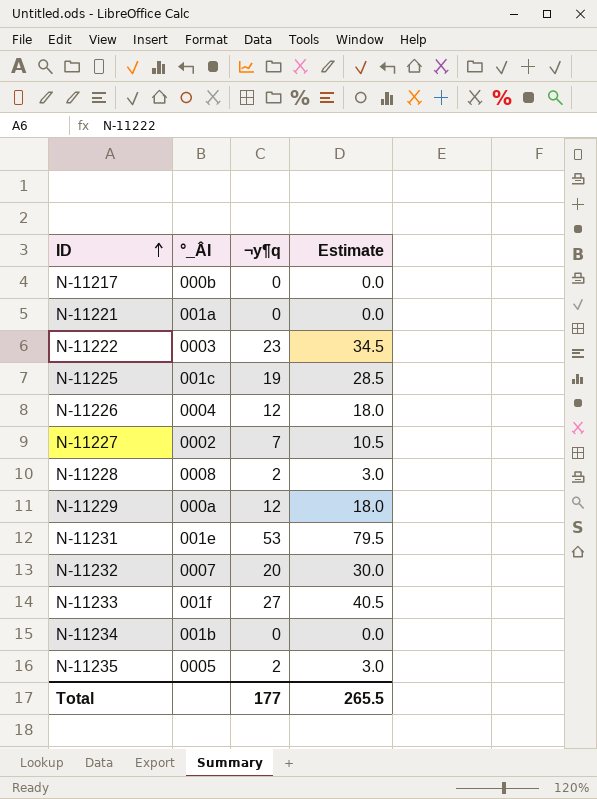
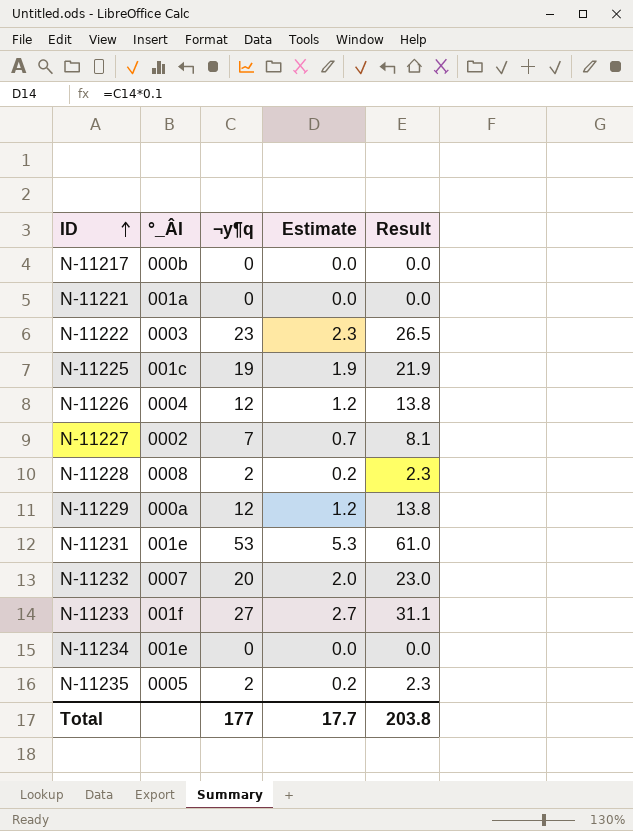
column Estimate | formula: [¬y¶q] * 1.5 -> [¬y¶q] * 0.1
column Result | formula: none -> [¬y¶q] * 1.15
N-11234 | °_ÂI: 001b -> 001e
Total | Estimate: 265.5 -> 17.7

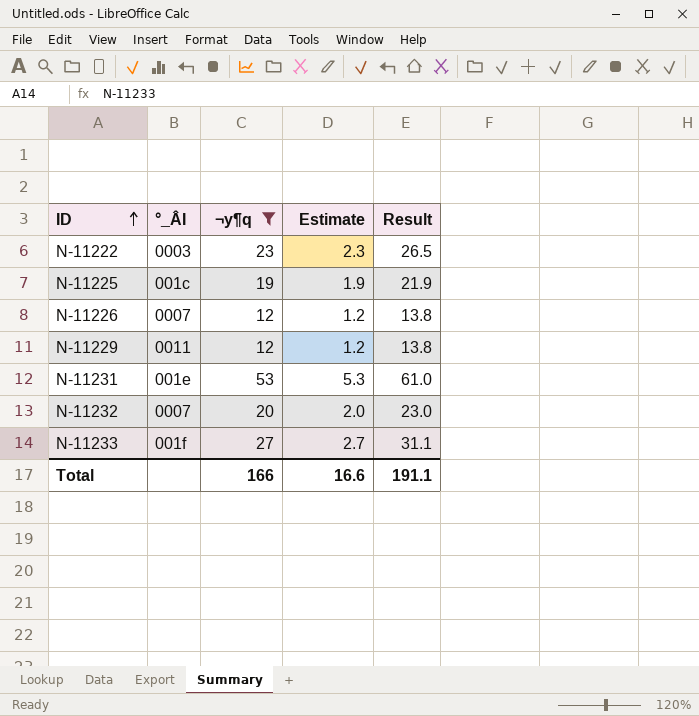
filter: none -> ¬y¶q >= 12
N-11226 | °_ÂI: 0004 -> 0007
N-11229 | °_ÂI: 000a -> 0011
Total | ¬y¶q: 177 -> 166
Total | Estimate: 17.7 -> 16.6
Total | Result: 203.8 -> 191.1

